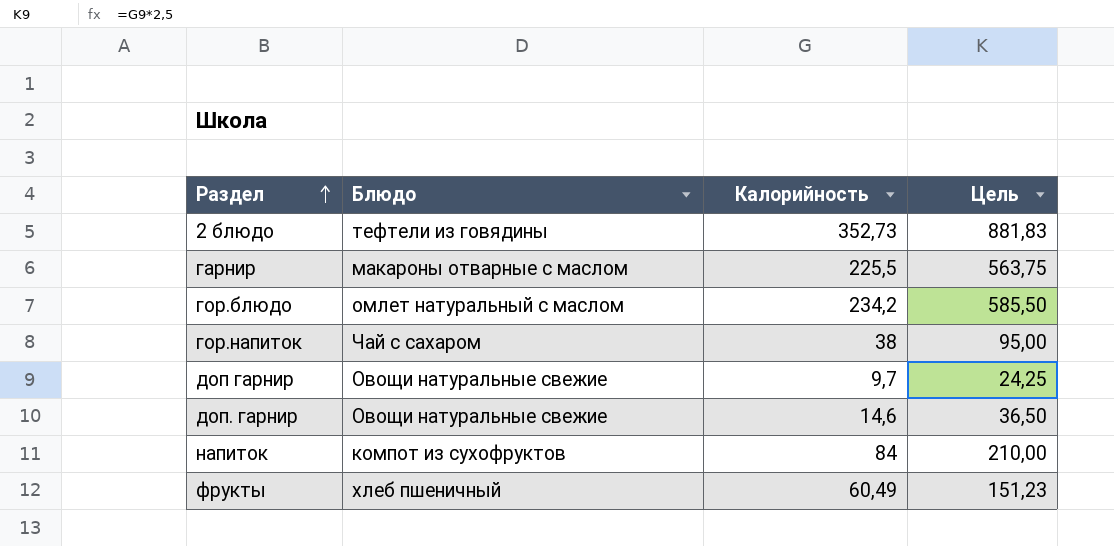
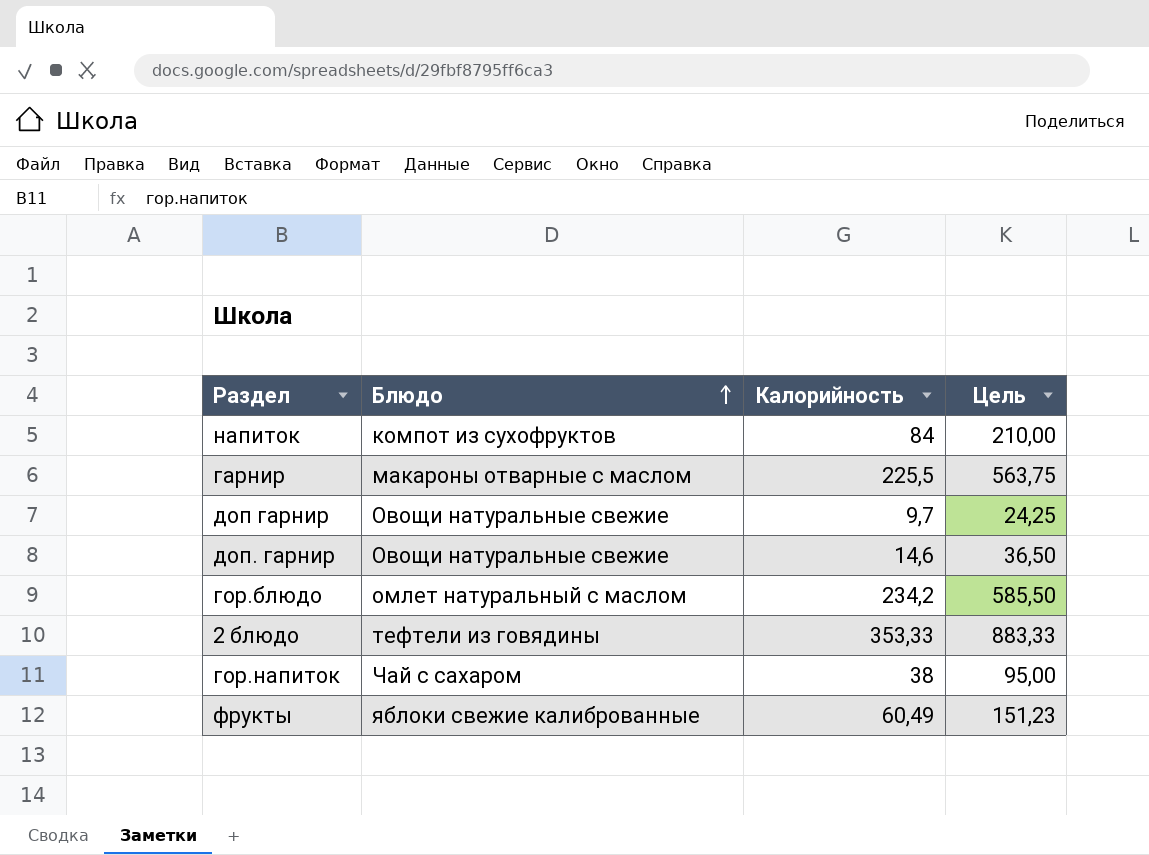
row order: Раздел ascending -> Блюдо ascending
2 блюдо | Калорийность: 352,73 -> 353,33
2 блюдо | Цель: 881,83 -> 883,33
фрукты | Блюдо: хлеб пшеничный -> яблоки свежие калиброванные

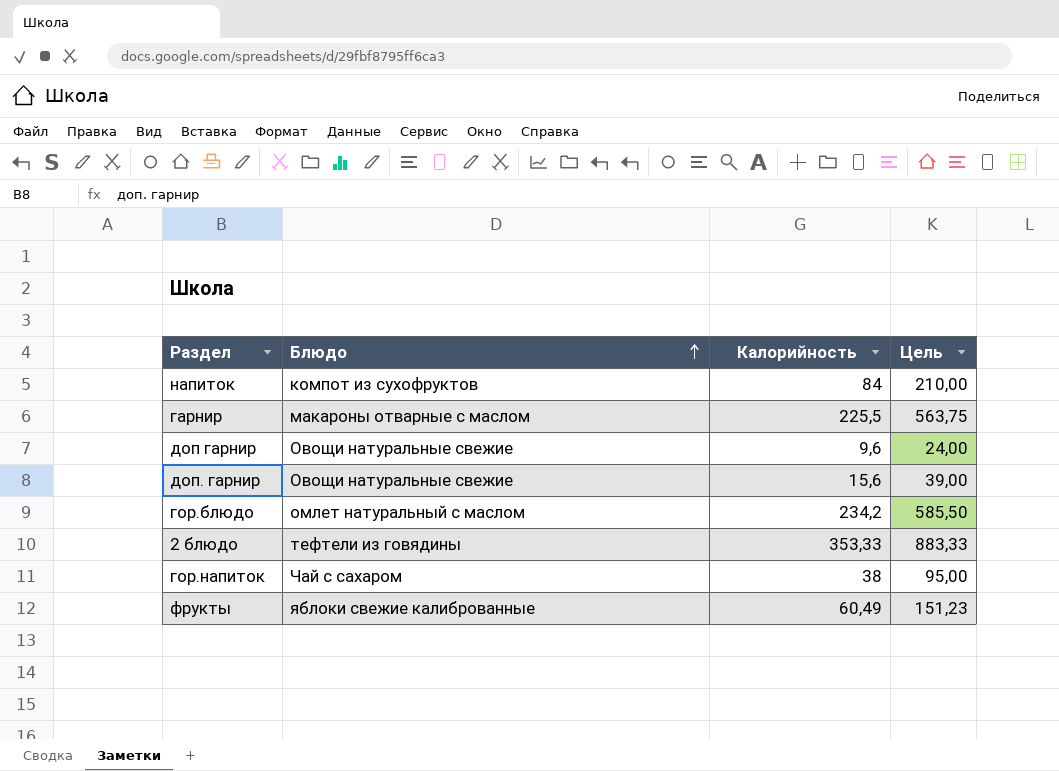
доп гарнир | Калорийность: 9,7 -> 9,6
доп гарнир | Цель: 24,25 -> 24,00
доп. гарнир | Калорийность: 14,6 -> 15,6
доп. гарнир | Цель: 36,50 -> 39,00

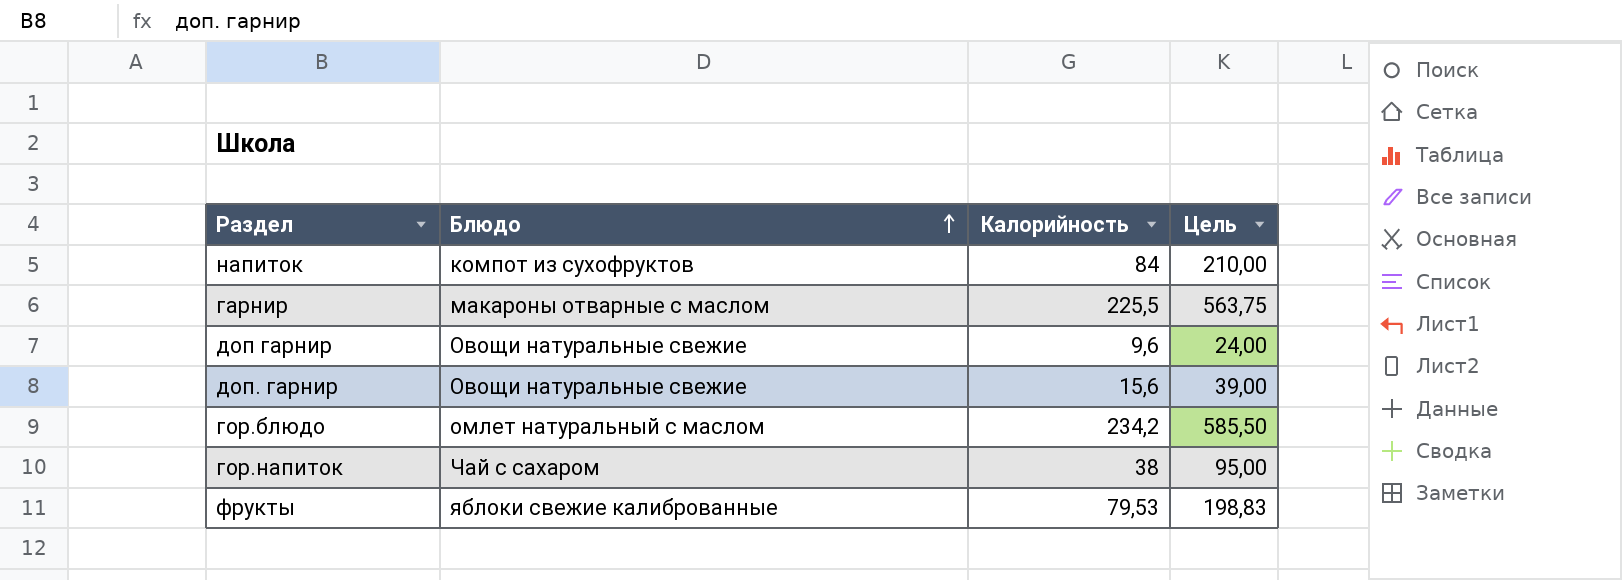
row 2 блюдо: тефтели из говядины | 353,33 | 883,33 -> none
фрукты | Калорийность: 60,49 -> 79,53
фрукты | Цель: 151,23 -> 198,83

